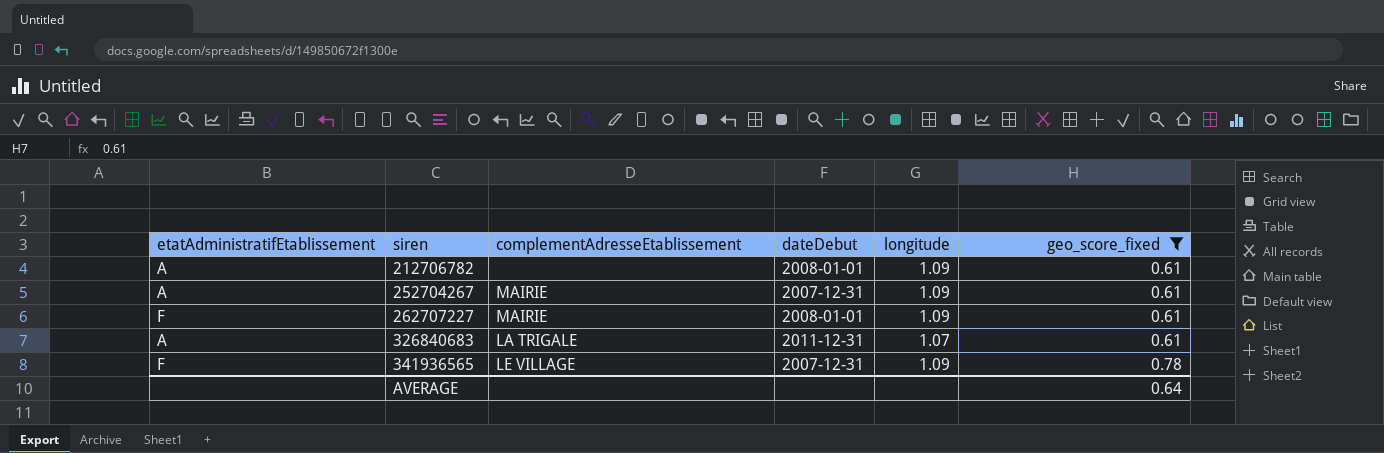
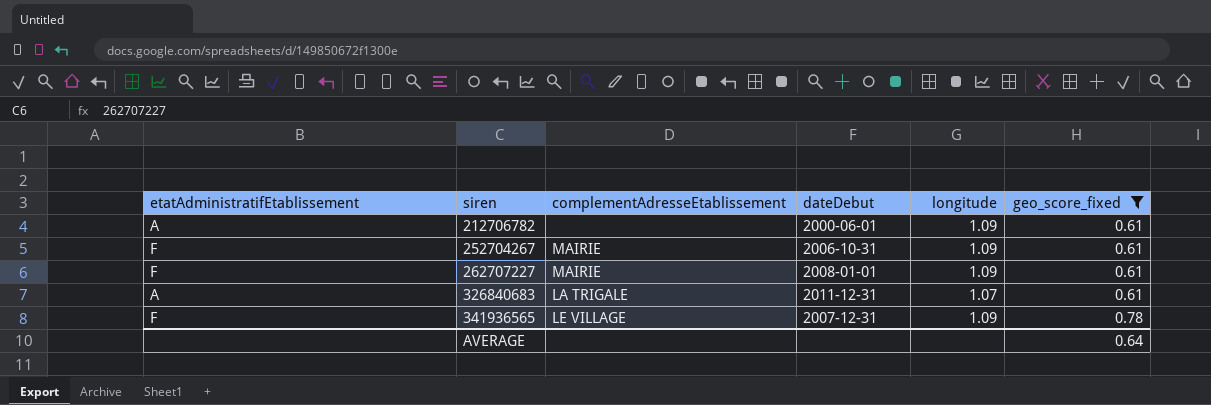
212706782 | dateDebut: 2008-01-01 -> 2000-06-01
252704267 | etatAdministratifEtablissement: A -> F
252704267 | dateDebut: 2007-12-31 -> 2006-10-31

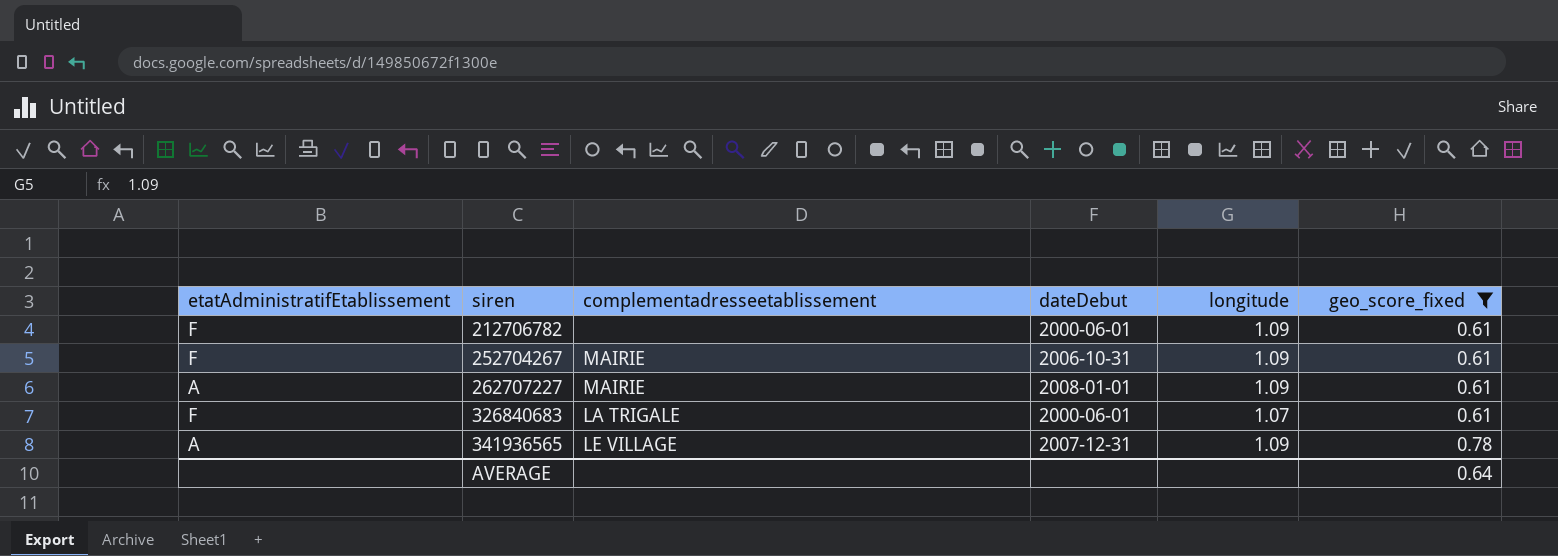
column name: complementAdresseEtablissement -> complementadresseetablissement
212706782 | etatAdministratifEtablissement: A -> F
262707227 | etatAdministratifEtablissement: F -> A
326840683 | etatAdministratifEtablissement: A -> F
326840683 | dateDebut: 2011-12-31 -> 2000-06-01
341936565 | etatAdministratifEtablissement: F -> A

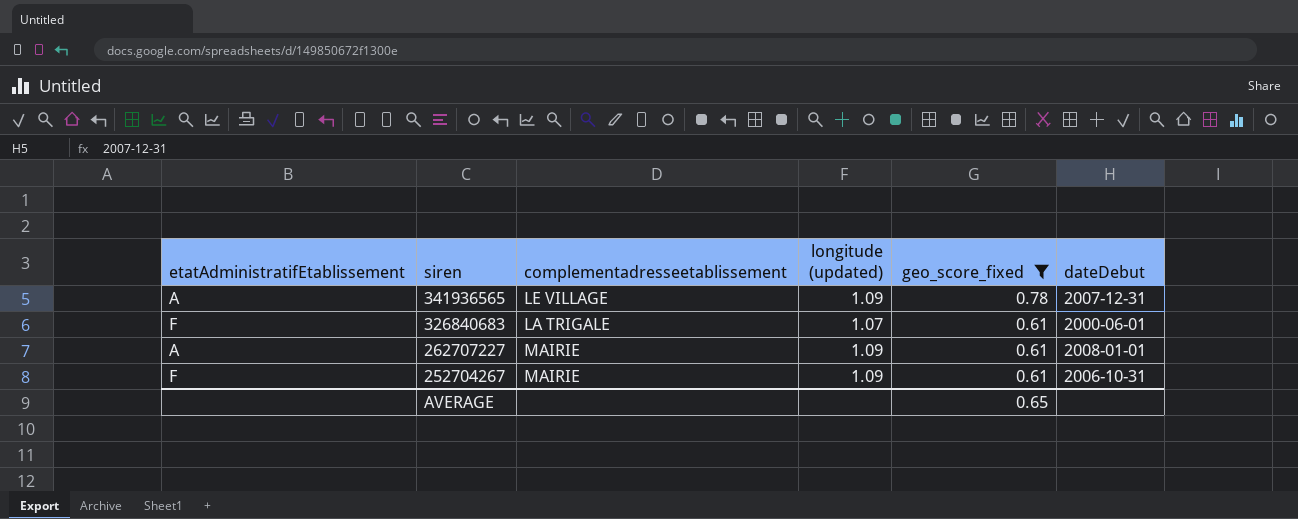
row order: siren ascending -> siren descending
column name: longitude -> longitude (updated)
column dateDebut | position: 4 -> 6
row 212706782: F | none | 2000-06-01 | 1.09 | 0.61 -> none
AVERAGE | geo_score_fixed: 0.64 -> 0.65

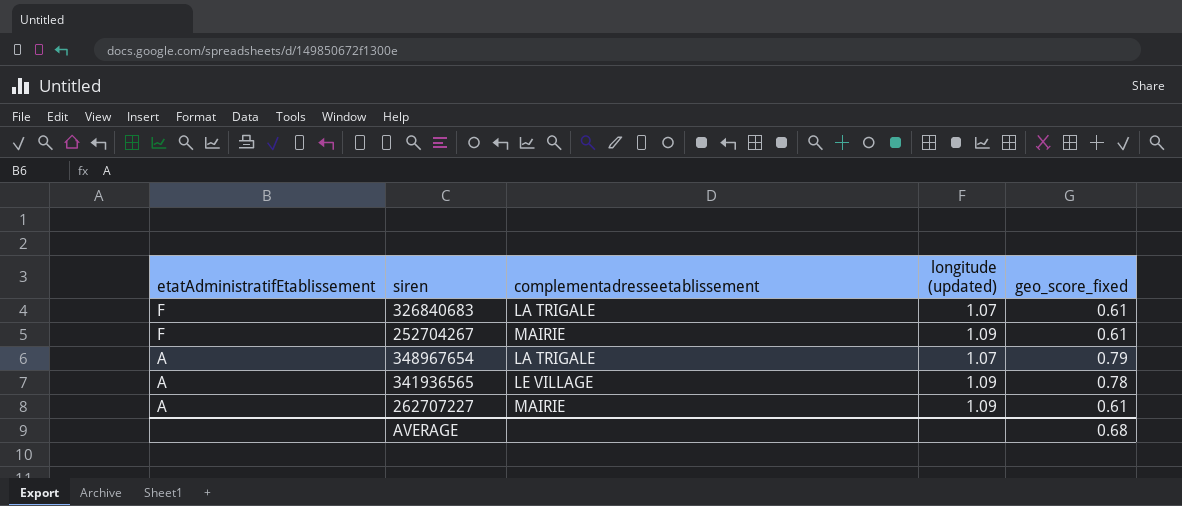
filter: geo_score_fixed != 0.79 -> none
row order: siren descending -> etatAdministratifEtablissement descending
column dateDebut | position: 6 -> none
AVERAGE | geo_score_fixed: 0.65 -> 0.68

